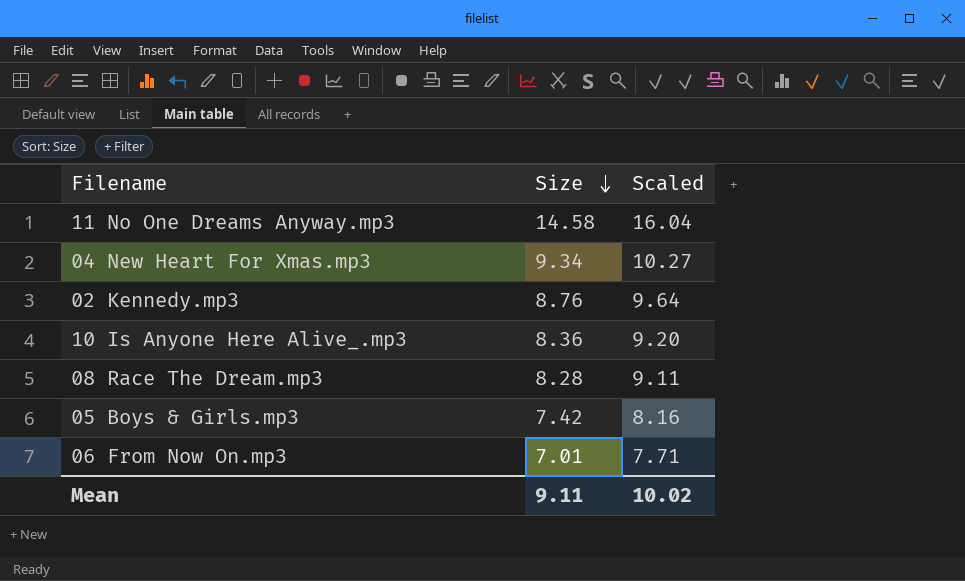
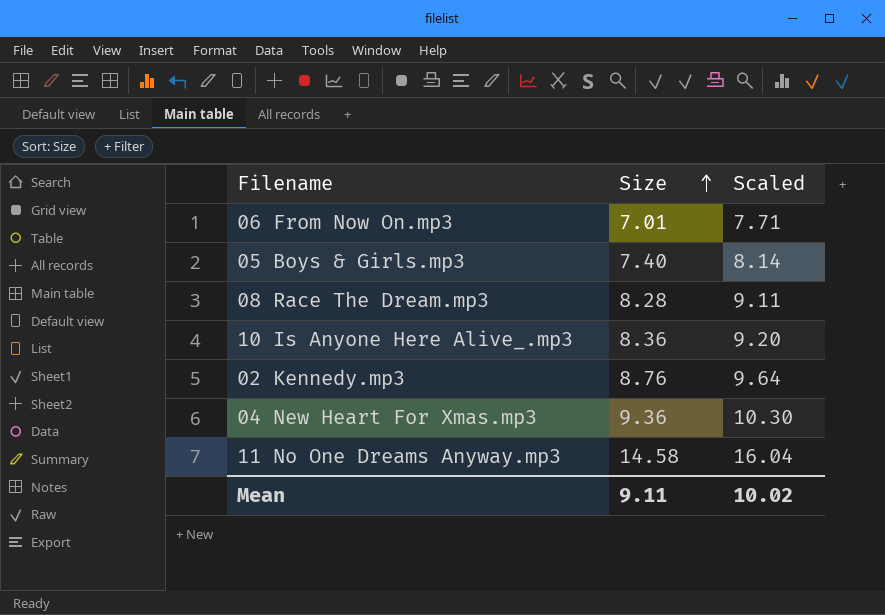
row order: Size descending -> Size ascending
05 Boys & Girls.mp3 | Size: 7.42 -> 7.40
05 Boys & Girls.mp3 | Scaled: 8.16 -> 8.14
04 New Heart For Xmas.mp3 | Size: 9.34 -> 9.36
04 New Heart For Xmas.mp3 | Scaled: 10.27 -> 10.30

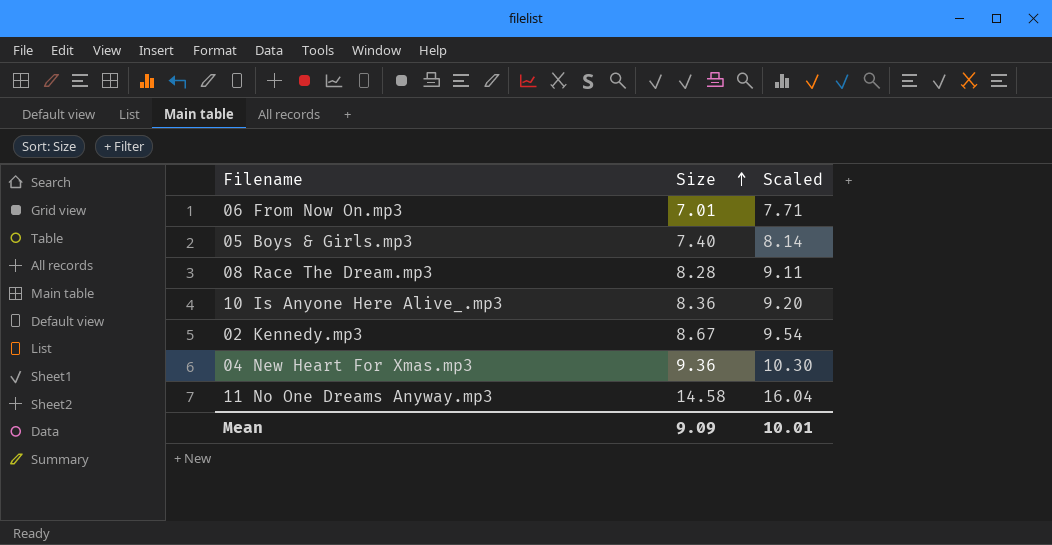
02 Kennedy.mp3 | Size: 8.76 -> 8.67
02 Kennedy.mp3 | Scaled: 9.64 -> 9.54
Mean | Size: 9.11 -> 9.09
Mean | Scaled: 10.02 -> 10.01

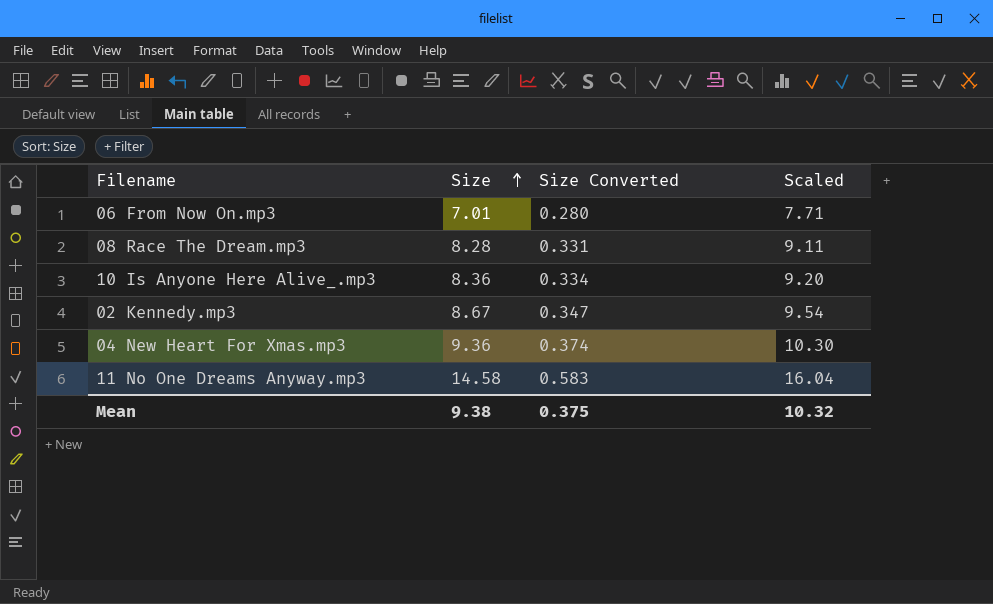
column Size Converted | formula: none -> [Size] * 0.04
row 05 Boys & Girls.mp3: 7.40 | 8.14 -> none
Mean | Size: 9.09 -> 9.38
Mean | Scaled: 10.01 -> 10.32

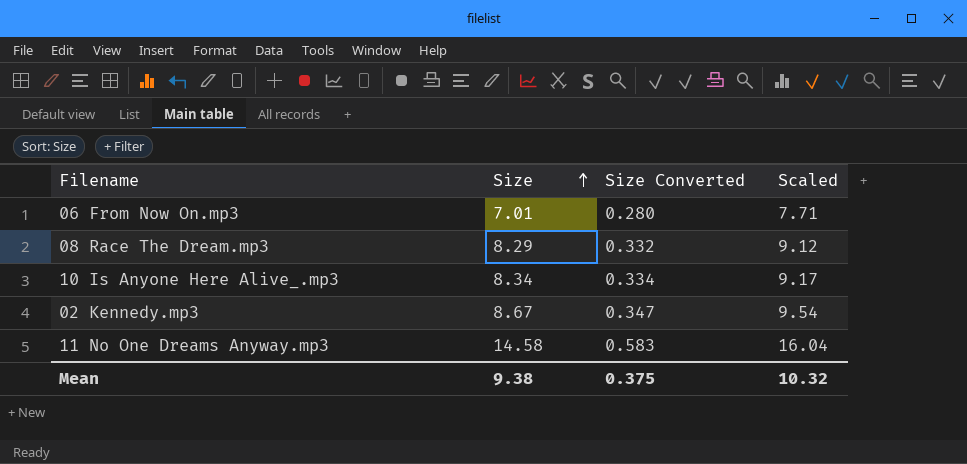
row 04 New Heart For Xmas.mp3: 9.36 | 0.374 | 10.30 -> none
08 Race The Dream.mp3 | Size: 8.28 -> 8.29
08 Race The Dream.mp3 | Size Converted: 0.331 -> 0.332
08 Race The Dream.mp3 | Scaled: 9.11 -> 9.12
10 Is Anyone Here Alive_.mp3 | Size: 8.36 -> 8.34
10 Is Anyone Here Alive_.mp3 | Scaled: 9.20 -> 9.17

